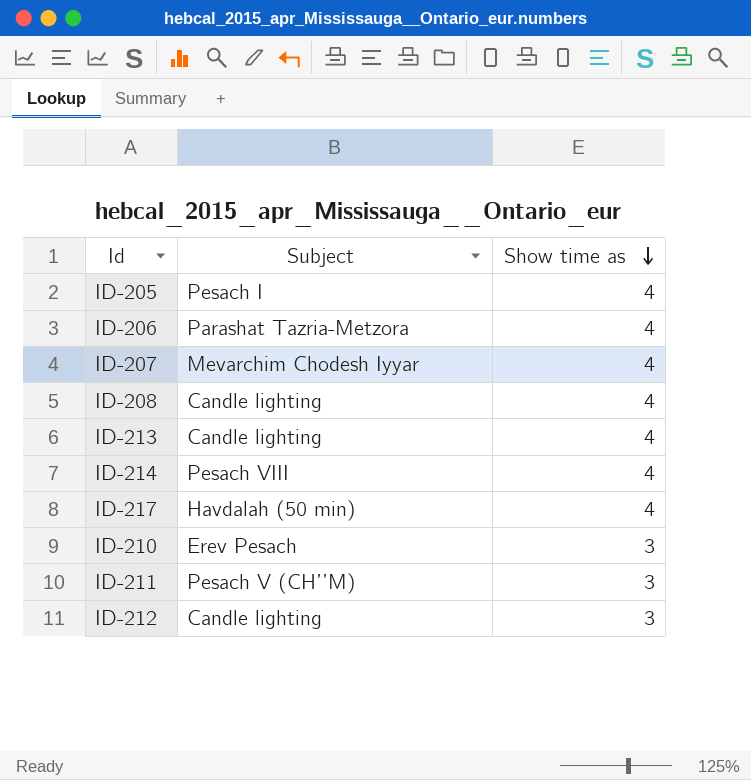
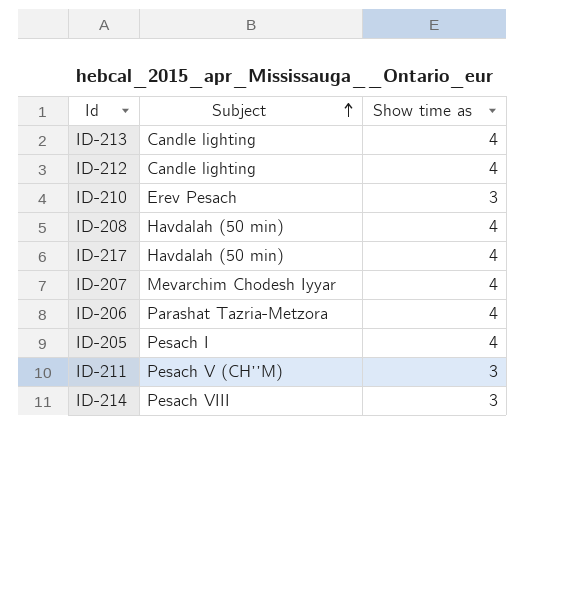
row order: Show time as descending -> Subject ascending
ID-212 | Show time as: 3 -> 4
ID-208 | Subject: Candle lighting -> Havdalah (50 min)
ID-214 | Show time as: 4 -> 3

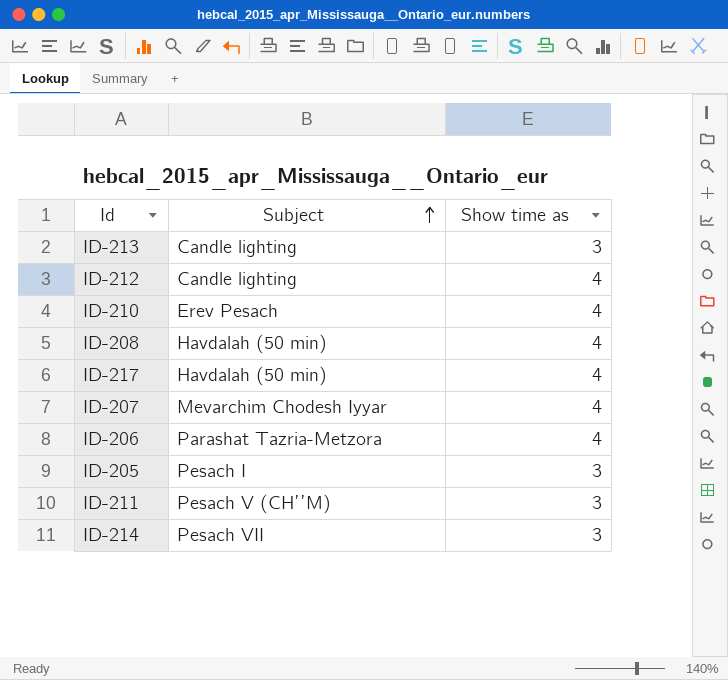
ID-213 | Show time as: 4 -> 3
ID-210 | Show time as: 3 -> 4
ID-205 | Show time as: 4 -> 3
ID-214 | Subject: Pesach VIII -> Pesach VII

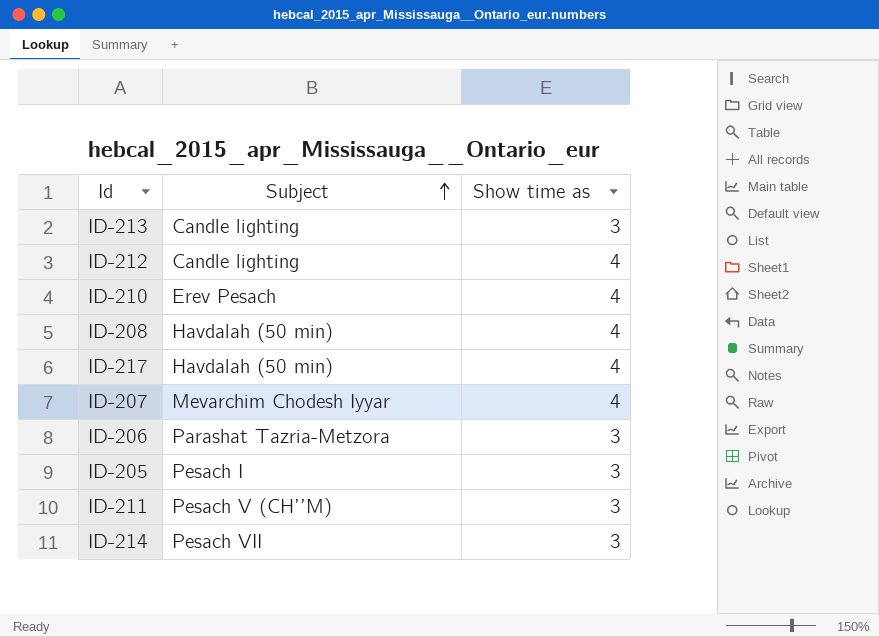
ID-206 | Show time as: 4 -> 3

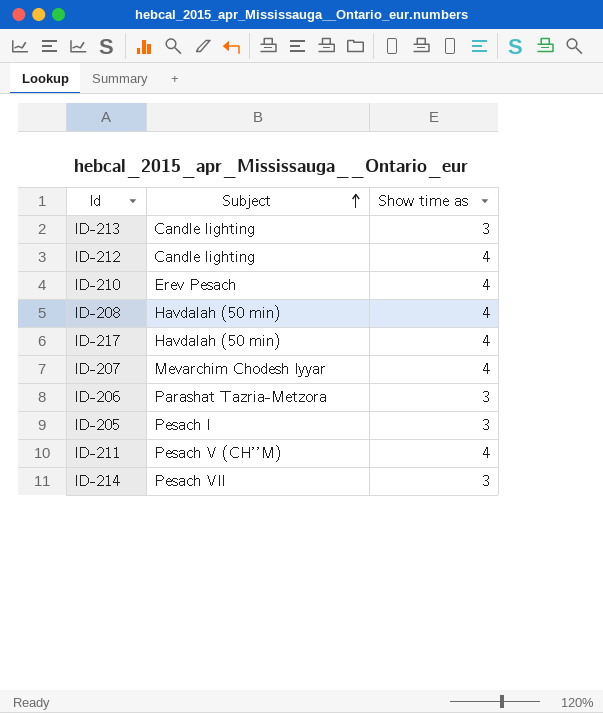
ID-211 | Show time as: 3 -> 4

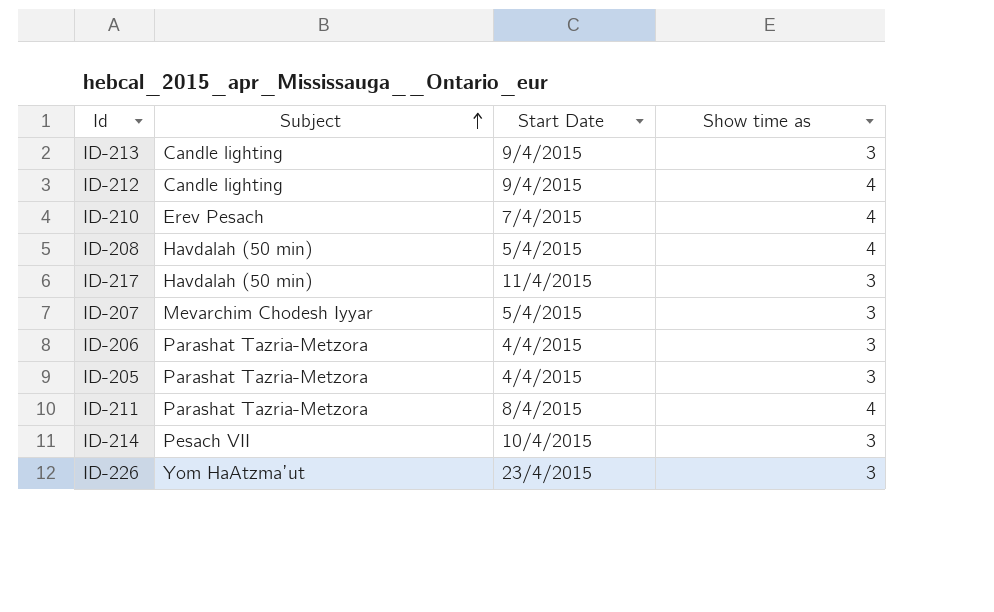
column Start Date | position: none -> 3
ID-217 | Show time as: 4 -> 3
ID-207 | Show time as: 4 -> 3
ID-205 | Subject: Pesach I -> Parashat Tazria-Metzora
ID-211 | Subject: Pesach V (CH’’M) -> Parashat Tazria-Metzora
row ID-226: none -> Yom HaAtzma’ut | 23/4/2015 | 3

